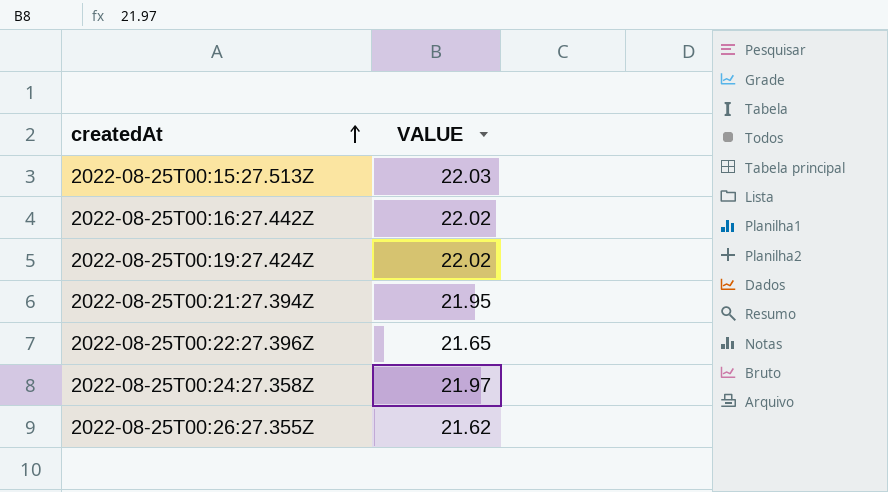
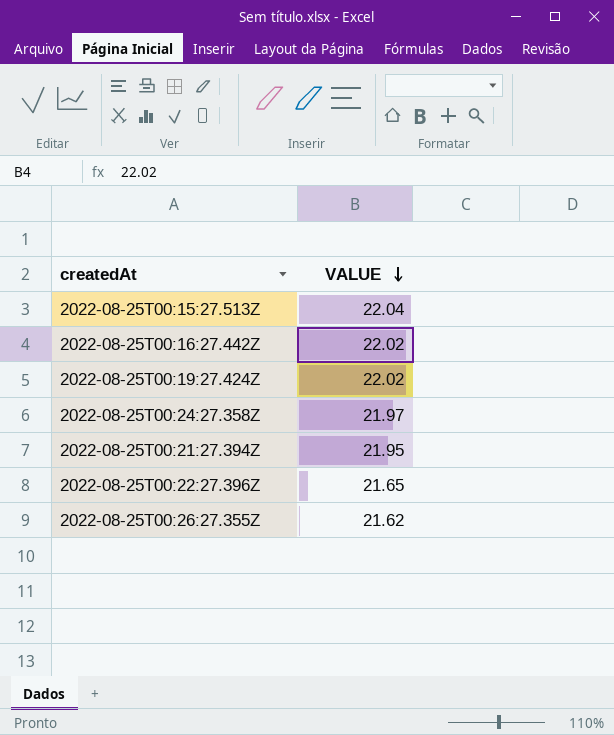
row order: createdAt ascending -> VALUE descending
2022-08-25T00:15:27.513Z | VALUE: 22.03 -> 22.04

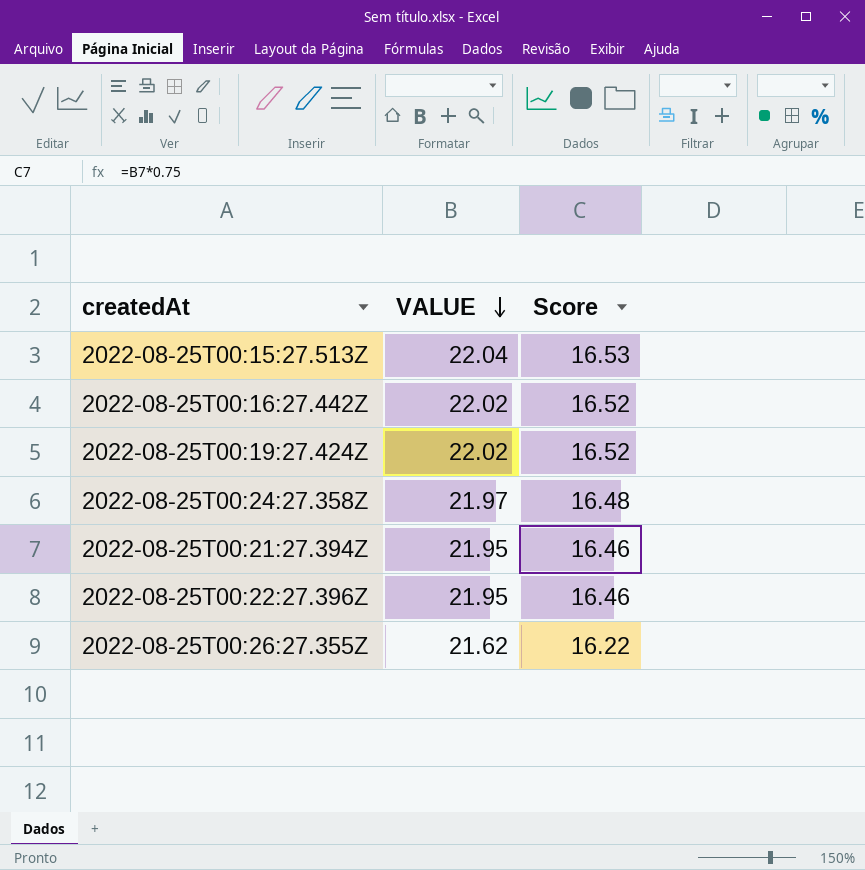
column Score | formula: none -> [VALUE] * 0.75
2022-08-25T00:22:27.396Z | VALUE: 21.65 -> 21.95

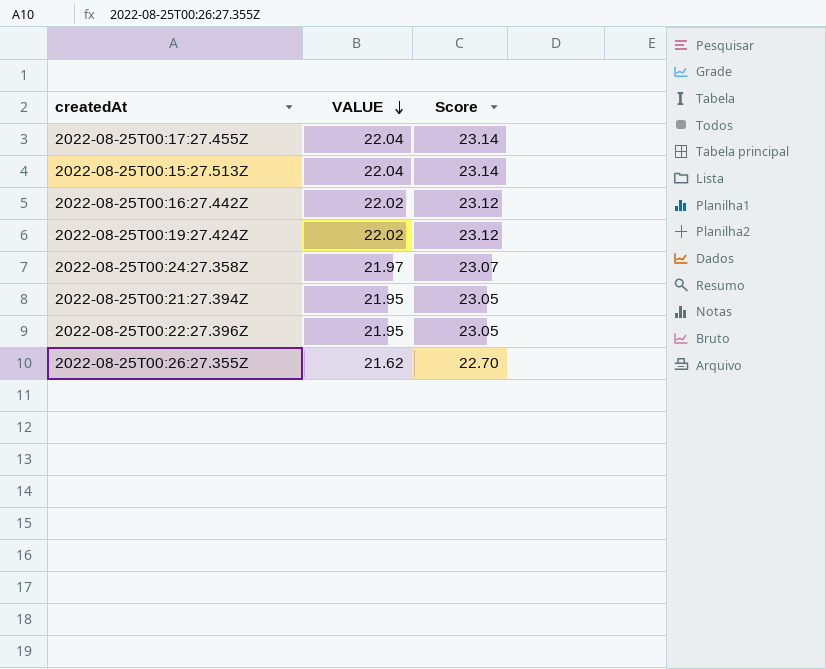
column Score | formula: [VALUE] * 0.75 -> [VALUE] * 1.05
row 2022-08-25T00:17:27.455Z: none -> 22.04 | 23.14

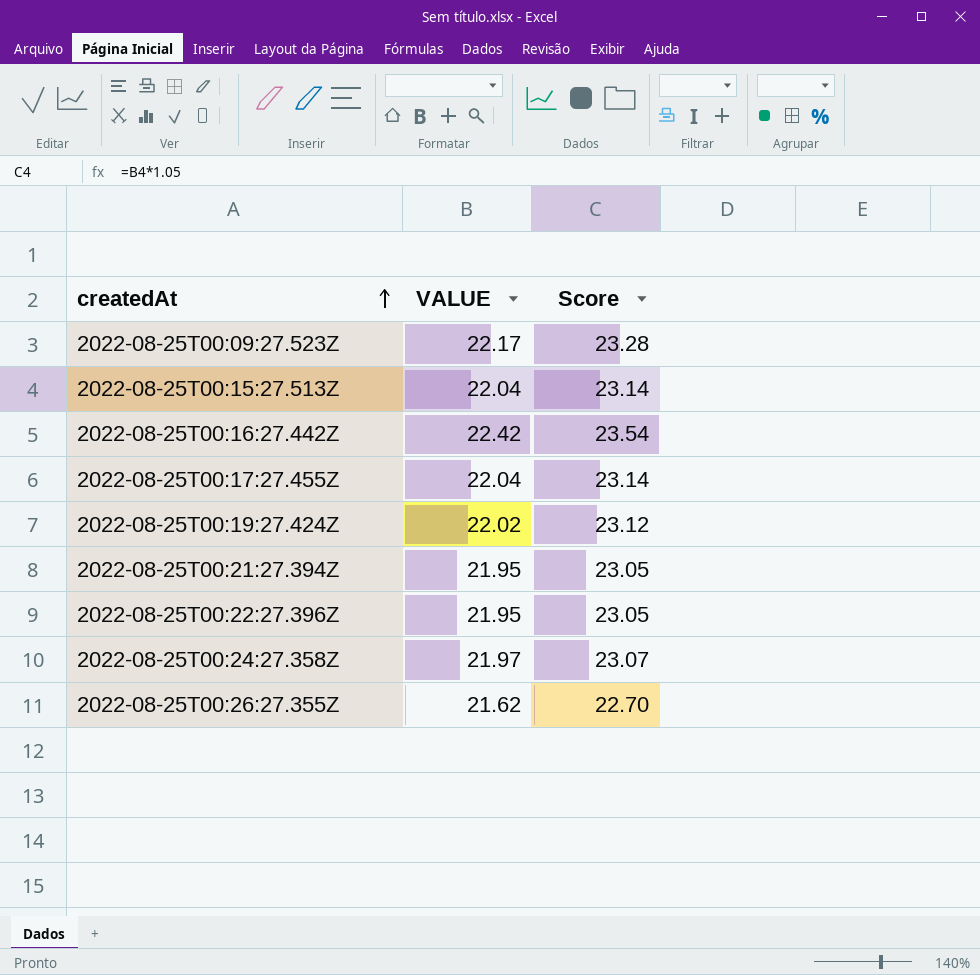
row order: VALUE descending -> createdAt ascending
row 2022-08-25T00:09:27.523Z: none -> 22.17 | 23.28
2022-08-25T00:16:27.442Z | VALUE: 22.02 -> 22.42
2022-08-25T00:16:27.442Z | Score: 23.12 -> 23.54

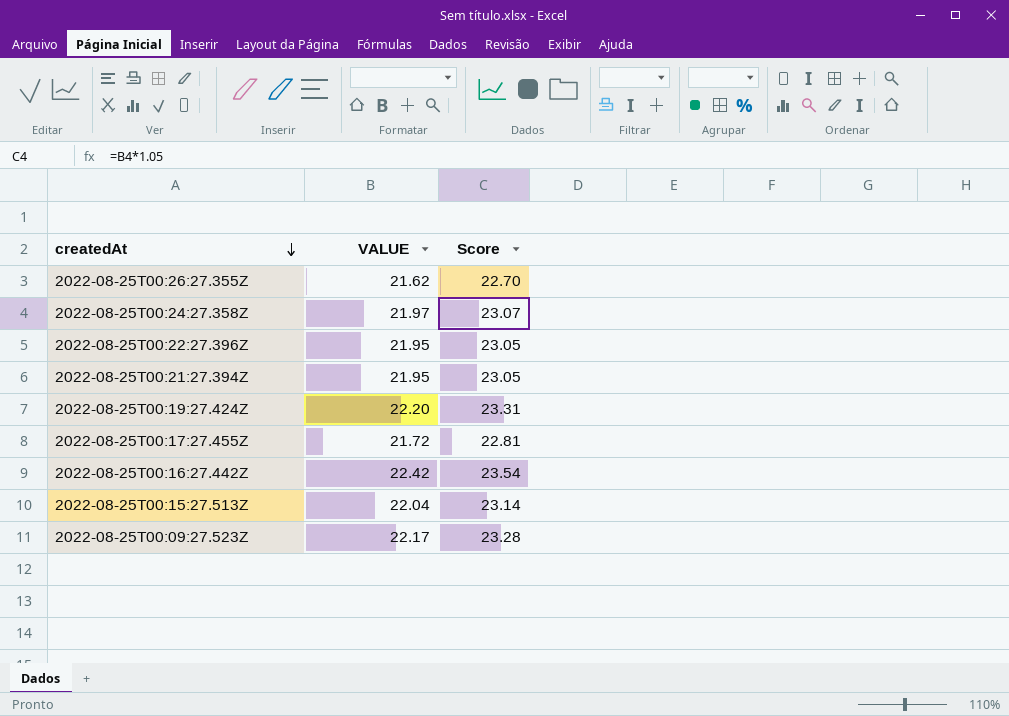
row order: createdAt ascending -> createdAt descending
2022-08-25T00:19:27.424Z | VALUE: 22.02 -> 22.20
2022-08-25T00:19:27.424Z | Score: 23.12 -> 23.31
2022-08-25T00:17:27.455Z | VALUE: 22.04 -> 21.72
2022-08-25T00:17:27.455Z | Score: 23.14 -> 22.81

